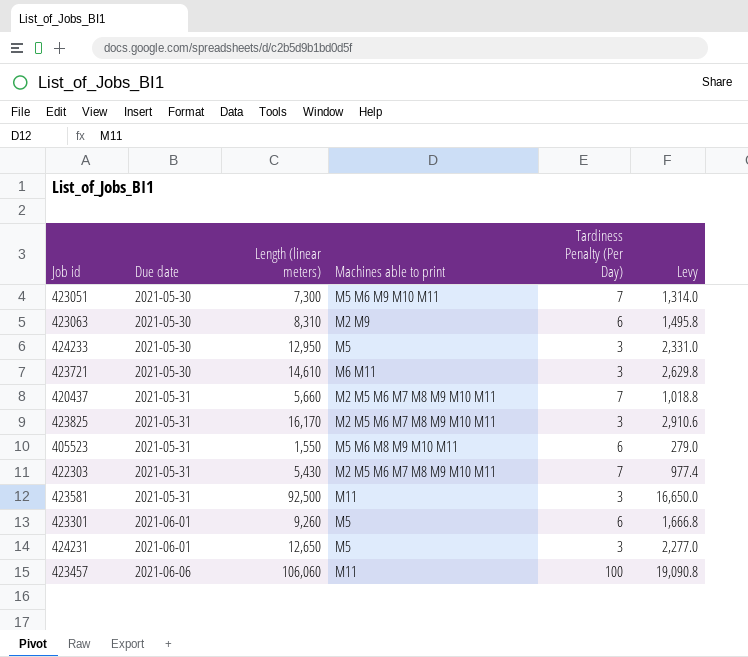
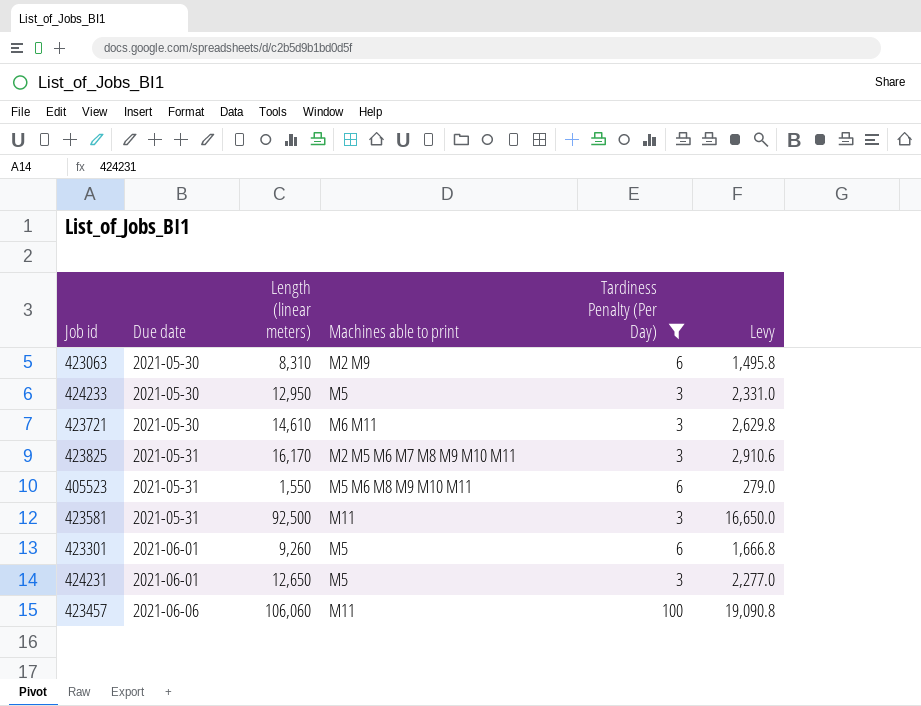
filter: none -> Tardiness Penalty (Per Day) != 7

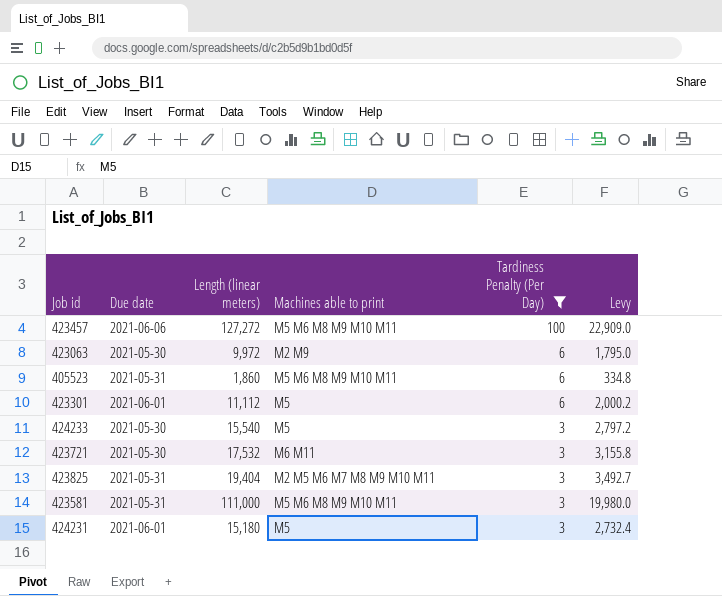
row order: Due date ascending -> Tardiness Penalty (Per Day) descending
423457 | Length (linear meters): 106,060 -> 127,272
423457 | Machines able to print: M11 -> M5 M6 M8 M9 M10 M11
423457 | Levy: 19,090.8 -> 22,909.0
423063 | Length (linear meters): 8,310 -> 9,972
423063 | Levy: 1,495.8 -> 1,795.0
405523 | Length (linear meters): 1,550 -> 1,860
405523 | Levy: 279.0 -> 334.8
423301 | Length (linear meters): 9,260 -> 11,112
423301 | Levy: 1,666.8 -> 2,000.2
424233 | Length (linear meters): 12,950 -> 15,540
424233 | Levy: 2,331.0 -> 2,797.2
423721 | Length (linear meters): 14,610 -> 17,532
423721 | Levy: 2,629.8 -> 3,155.8
423825 | Length (linear meters): 16,170 -> 19,404
423825 | Levy: 2,910.6 -> 3,492.7
423581 | Length (linear meters): 92,500 -> 111,000
423581 | Machines able to print: M11 -> M5 M6 M8 M9 M10 M11
423581 | Levy: 16,650.0 -> 19,980.0
424231 | Length (linear meters): 12,650 -> 15,180
424231 | Levy: 2,277.0 -> 2,732.4

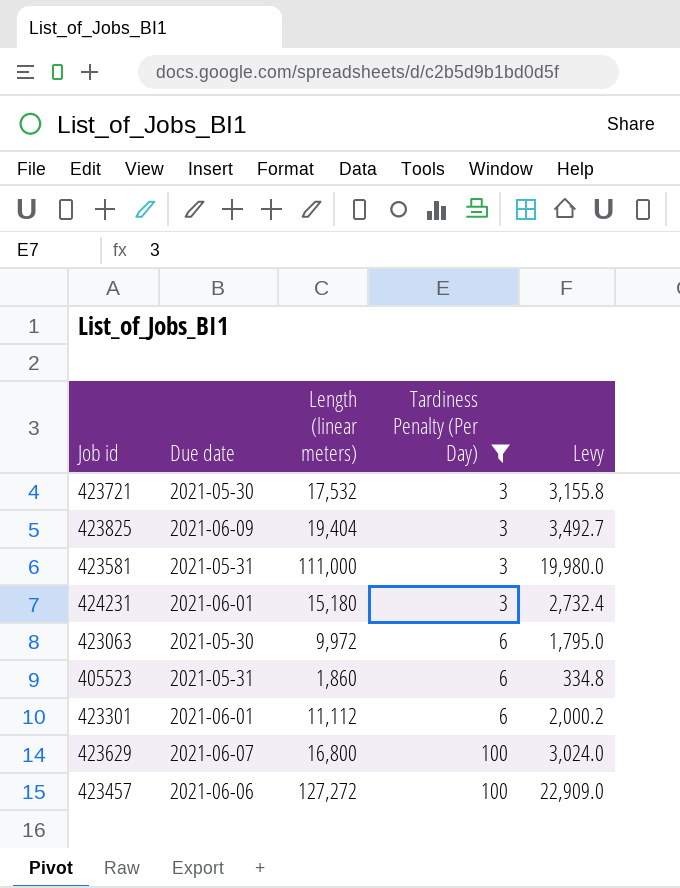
row order: Tardiness Penalty (Per Day) descending -> Tardiness Penalty (Per Day) ascending
column Machines able to print | position: 4 -> none
row 424233: 2021-05-30 | 15,540 | M5 | 3 | 2,797.2 -> none
423825 | Due date: 2021-05-31 -> 2021-06-09
row 423629: none -> 2021-06-07 | 16,800 | 100 | 3,024.0

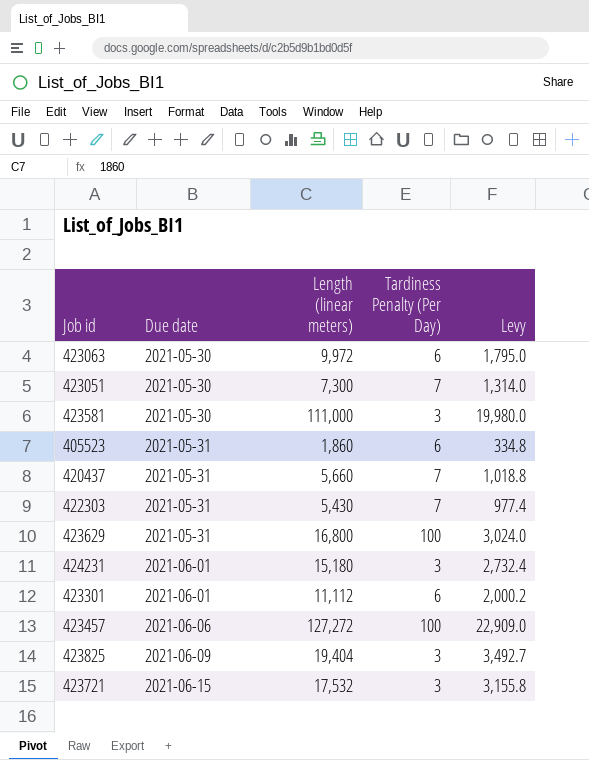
filter: Tardiness Penalty (Per Day) != 7 -> none
row order: Tardiness Penalty (Per Day) ascending -> Due date ascending
423581 | Due date: 2021-05-31 -> 2021-05-30
423629 | Due date: 2021-06-07 -> 2021-05-31
423721 | Due date: 2021-05-30 -> 2021-06-15

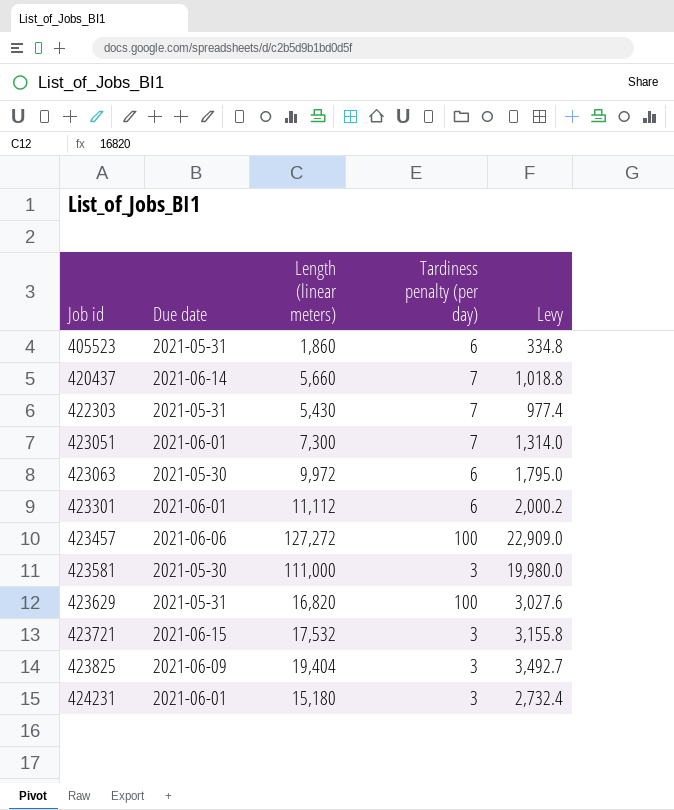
row order: Due date ascending -> Job id ascending
column name: Tardiness Penalty (Per Day) -> Tardiness penalty (per day)
420437 | Due date: 2021-05-31 -> 2021-06-14
423051 | Due date: 2021-05-30 -> 2021-06-01
423629 | Length (linear meters): 16,800 -> 16,820
423629 | Levy: 3,024.0 -> 3,027.6

